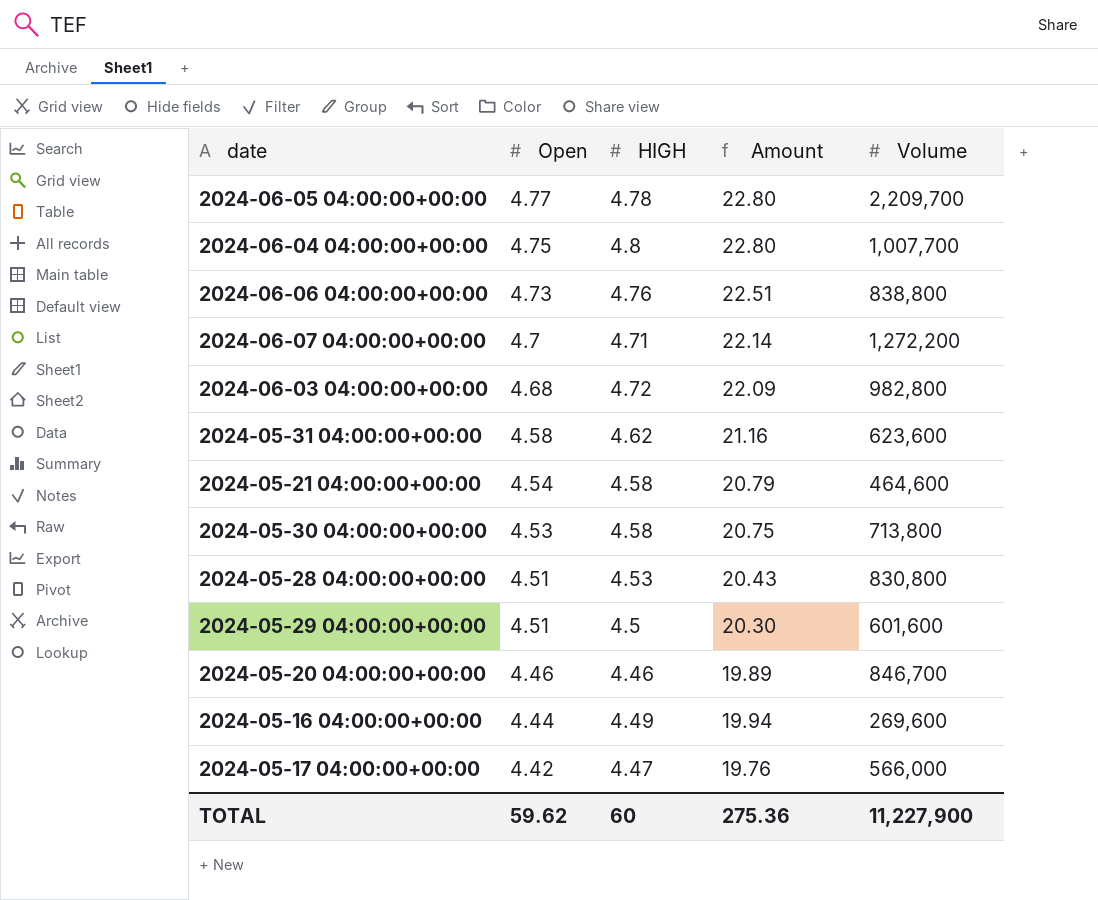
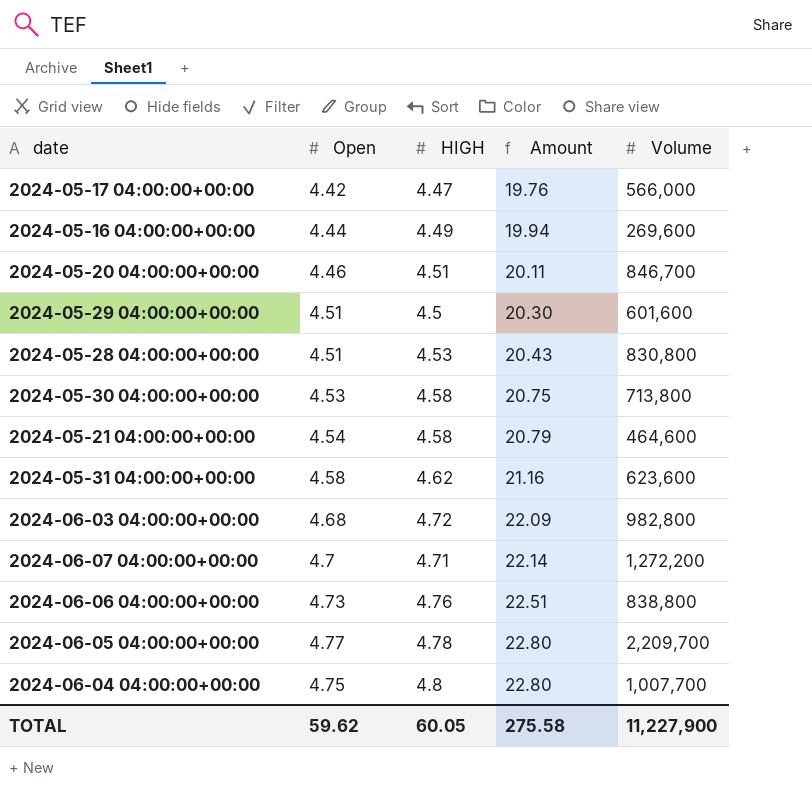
row order: Open descending -> Amount ascending
2024-05-20 04:00:00+00:00 | HIGH: 4.46 -> 4.51
2024-05-20 04:00:00+00:00 | Amount: 19.89 -> 20.11
TOTAL | HIGH: 60 -> 60.05
TOTAL | Amount: 275.36 -> 275.58

